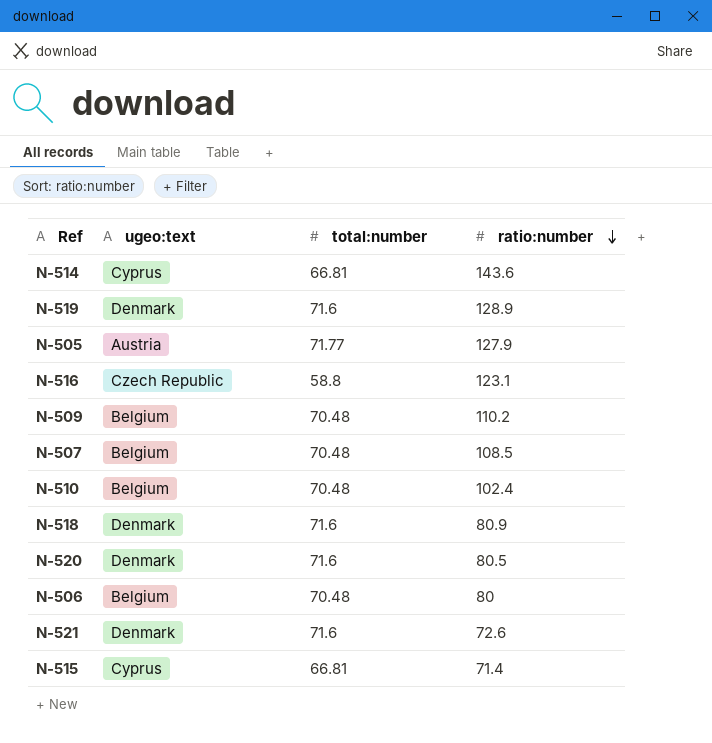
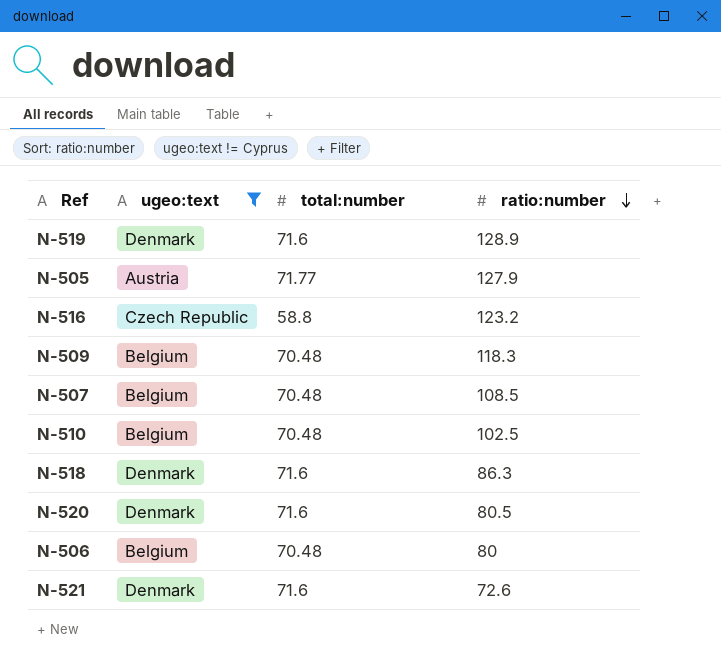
filter: none -> ugeo:text != Cyprus
N-516 | ratio:number: 123.1 -> 123.2
N-509 | ratio:number: 110.2 -> 118.3
N-510 | ratio:number: 102.4 -> 102.5
N-518 | ratio:number: 80.9 -> 86.3

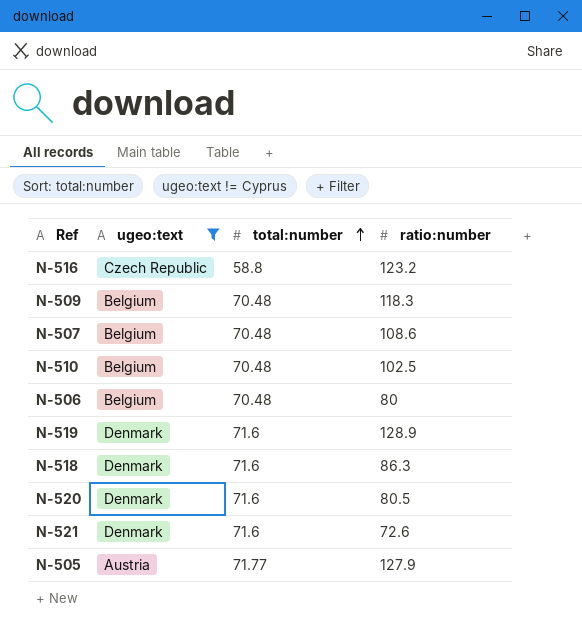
row order: ratio:number descending -> total:number ascending
N-507 | ratio:number: 108.5 -> 108.6

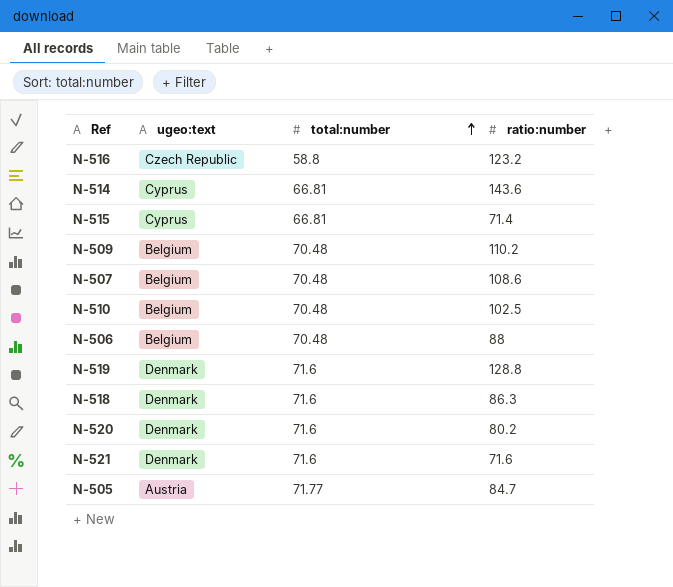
filter: ugeo:text != Cyprus -> none
N-509 | ratio:number: 118.3 -> 110.2
N-506 | ratio:number: 80 -> 88
N-519 | ratio:number: 128.9 -> 128.8
N-520 | ratio:number: 80.5 -> 80.2
N-521 | ratio:number: 72.6 -> 71.6
N-505 | ratio:number: 127.9 -> 84.7

